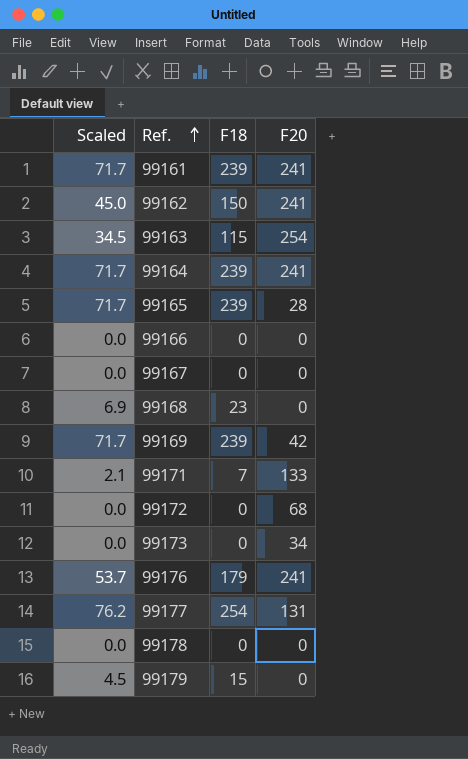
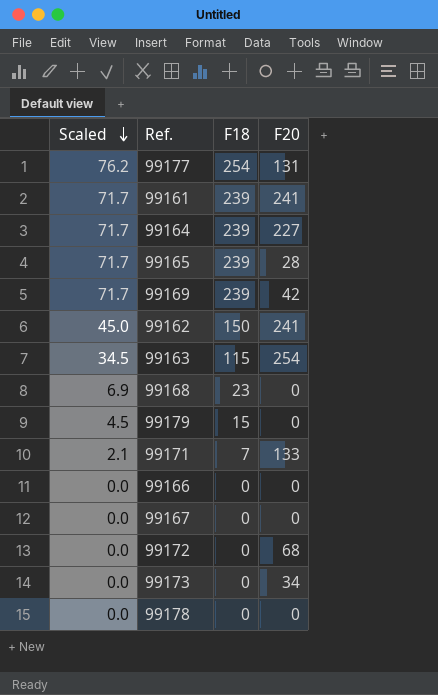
row order: Ref. ascending -> Scaled descending
row 99176: 53.7 | 179 | 241 -> none
99164 | F20: 241 -> 227

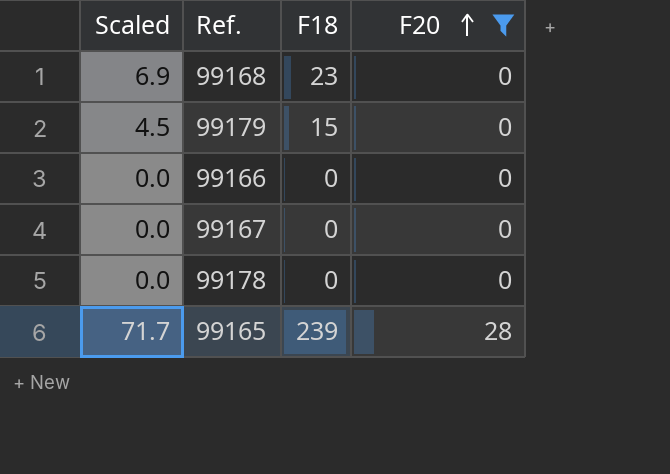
filter: none -> F20 <= 28
row order: Scaled descending -> F20 ascending

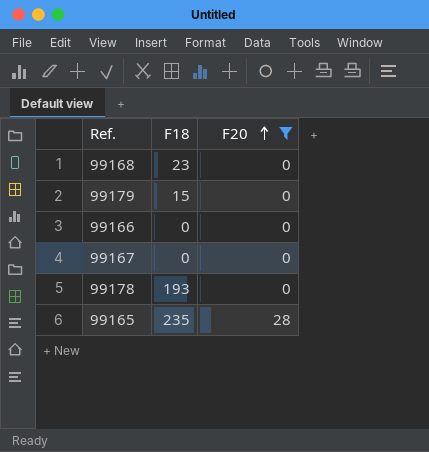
column Scaled | formula: [F18] * 0.3 -> none
99178 | F18: 0 -> 193
99165 | F18: 239 -> 235

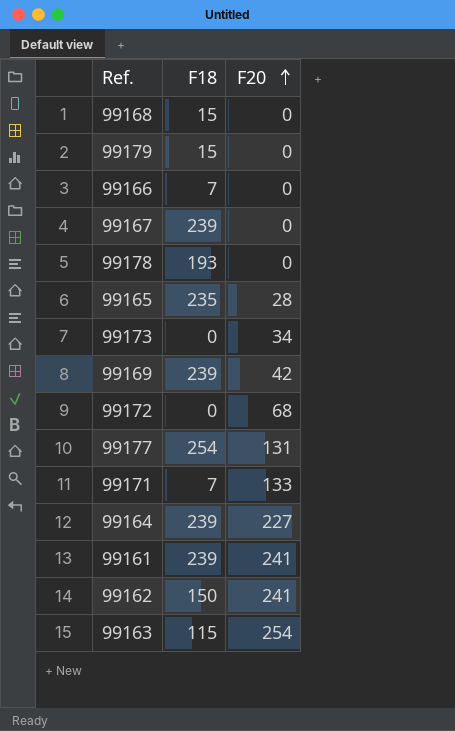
filter: F20 <= 28 -> none
99168 | F18: 23 -> 15
99166 | F18: 0 -> 7
99167 | F18: 0 -> 239

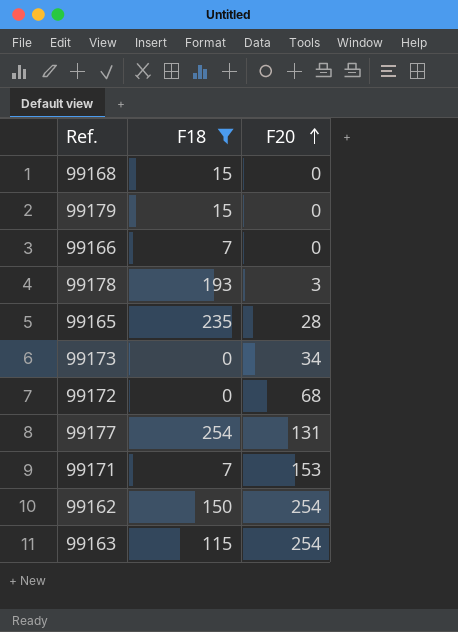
filter: none -> F18 != 239
99178 | F20: 0 -> 3
99171 | F20: 133 -> 153
99162 | F20: 241 -> 254

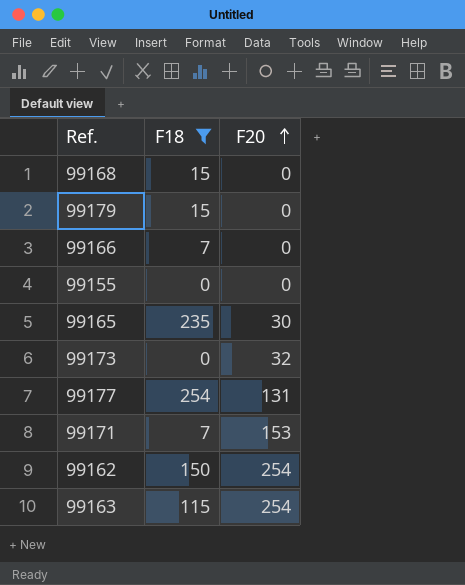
row 99178: 193 | 3 -> none
row 99172: 0 | 68 -> none
row 99155: none -> 0 | 0
99165 | F20: 28 -> 30
99173 | F20: 34 -> 32

